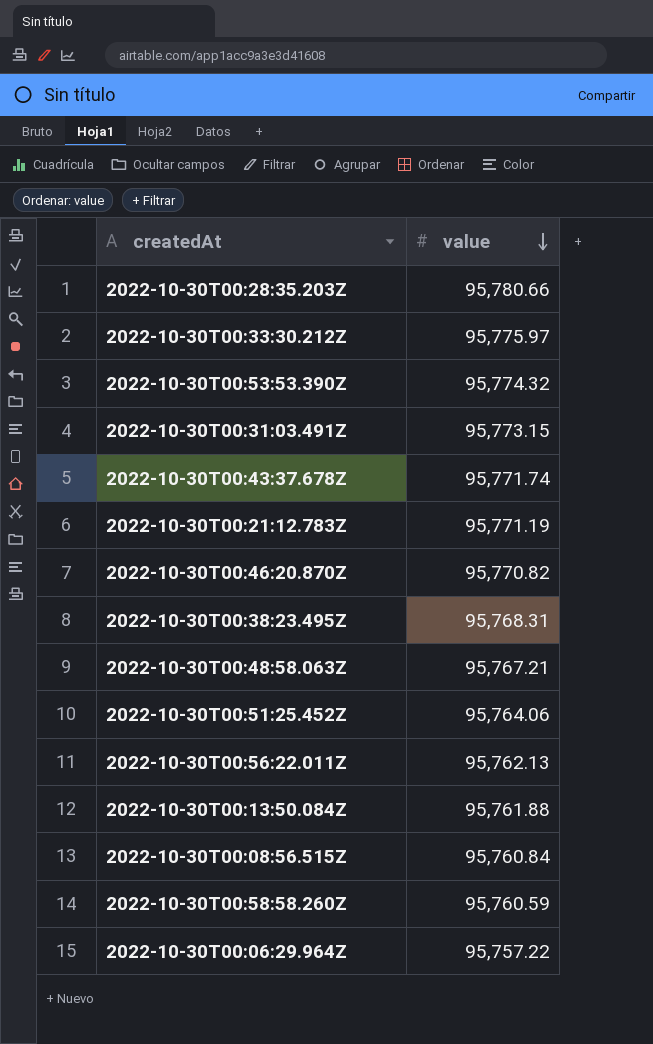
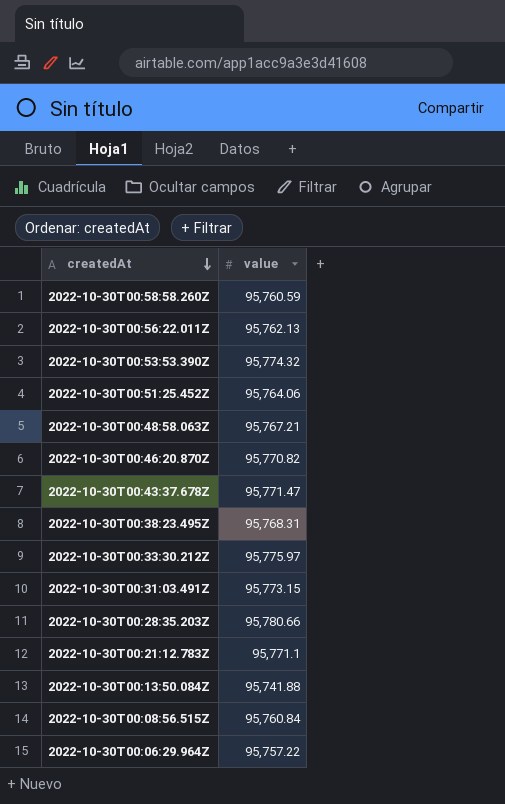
row order: value descending -> createdAt descending
2022-10-30T00:43:37.678Z | value: 95,771.74 -> 95,771.47
2022-10-30T00:21:12.783Z | value: 95,771.19 -> 95,771.1
2022-10-30T00:13:50.084Z | value: 95,761.88 -> 95,741.88

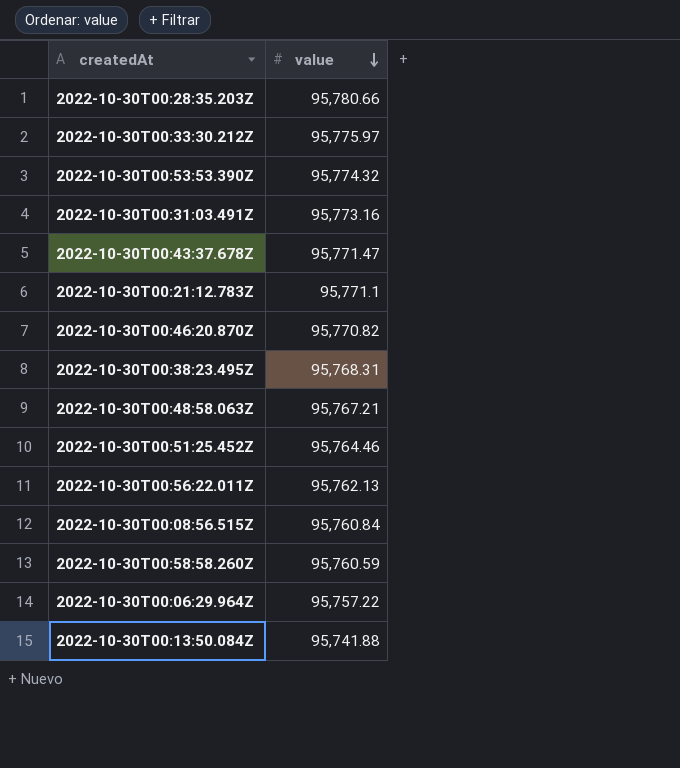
row order: createdAt descending -> value descending
2022-10-30T00:31:03.491Z | value: 95,773.15 -> 95,773.16
2022-10-30T00:51:25.452Z | value: 95,764.06 -> 95,764.46

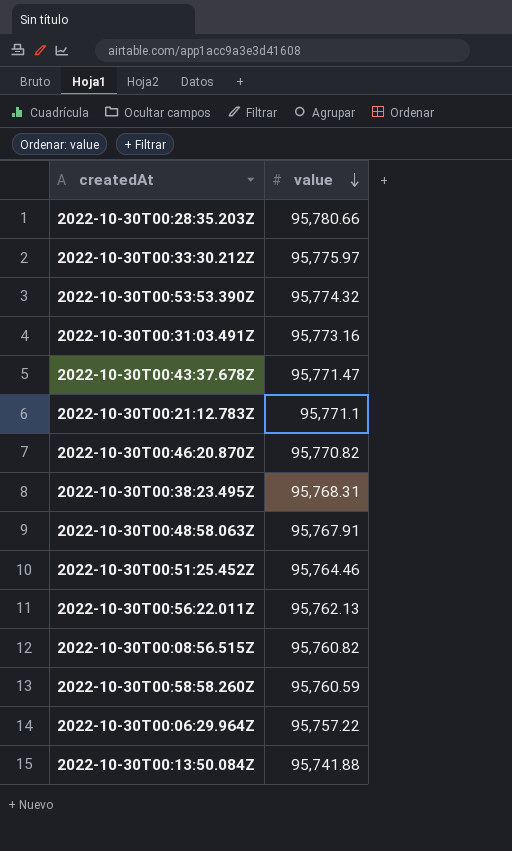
2022-10-30T00:48:58.063Z | value: 95,767.21 -> 95,767.91
2022-10-30T00:08:56.515Z | value: 95,760.84 -> 95,760.82

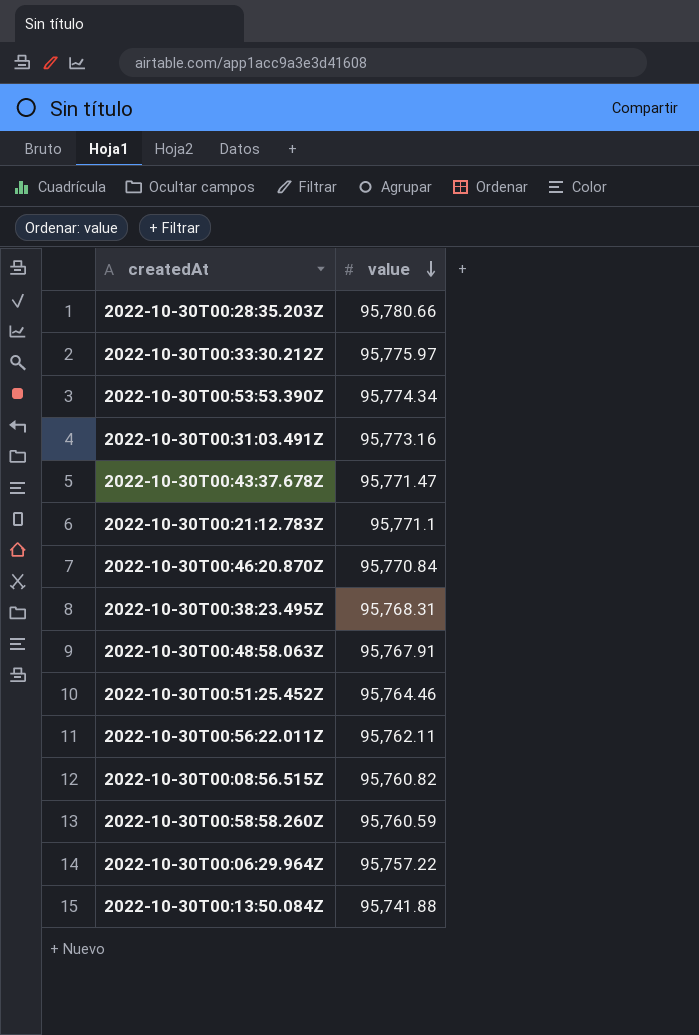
2022-10-30T00:53:53.390Z | value: 95,774.32 -> 95,774.34
2022-10-30T00:46:20.870Z | value: 95,770.82 -> 95,770.84
2022-10-30T00:56:22.011Z | value: 95,762.13 -> 95,762.11

